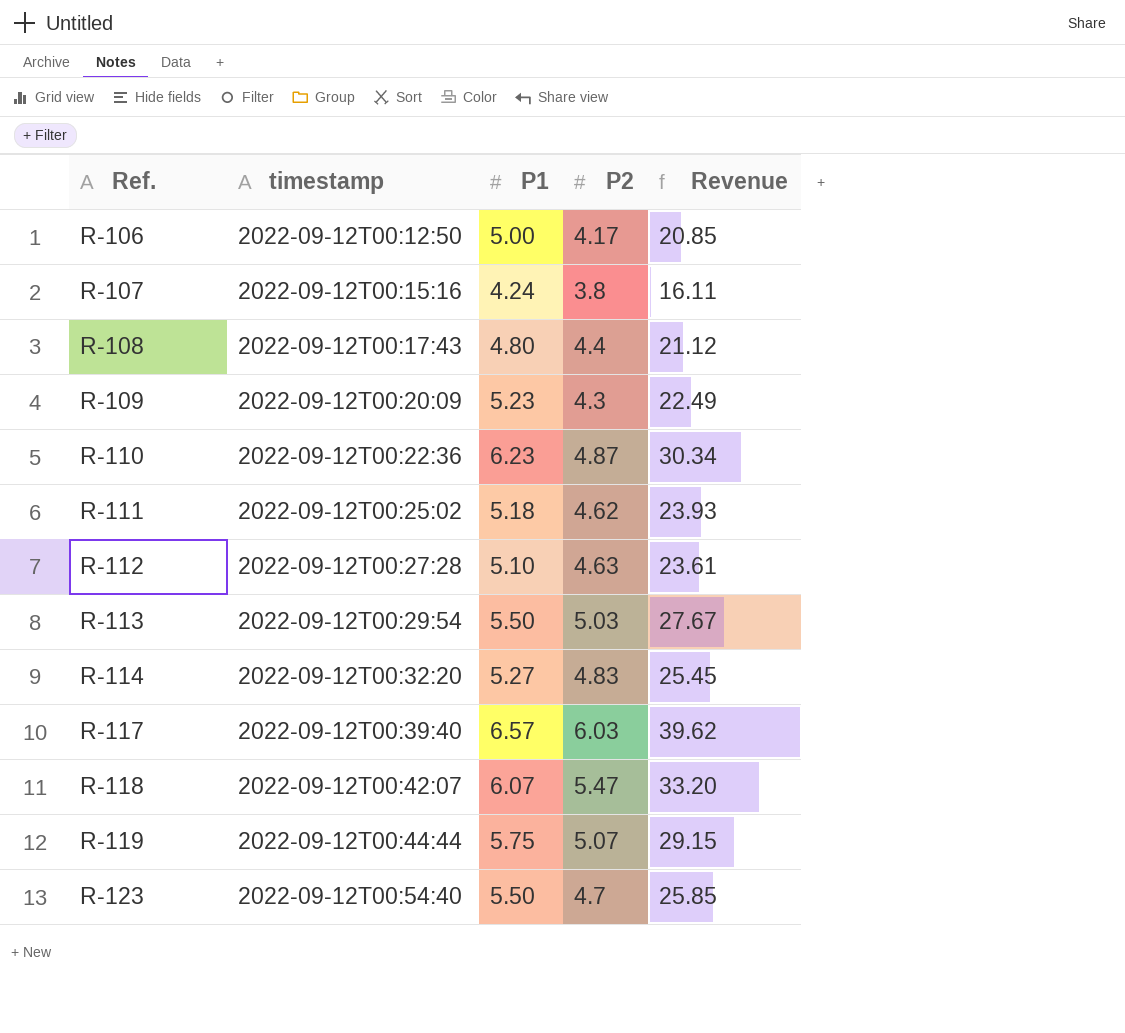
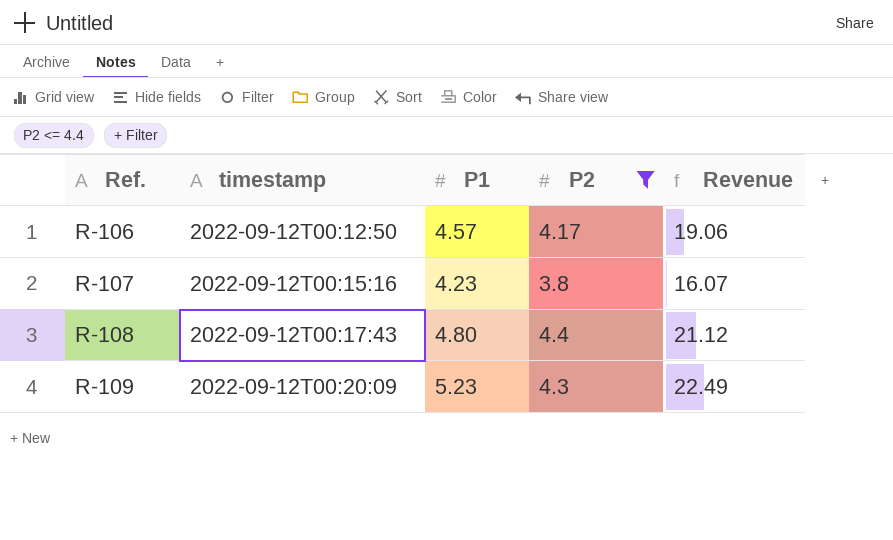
filter: none -> P2 <= 4.4
R-106 | P1: 5.00 -> 4.57
R-106 | Revenue: 20.85 -> 19.06
R-107 | P1: 4.24 -> 4.23
R-107 | Revenue: 16.11 -> 16.07

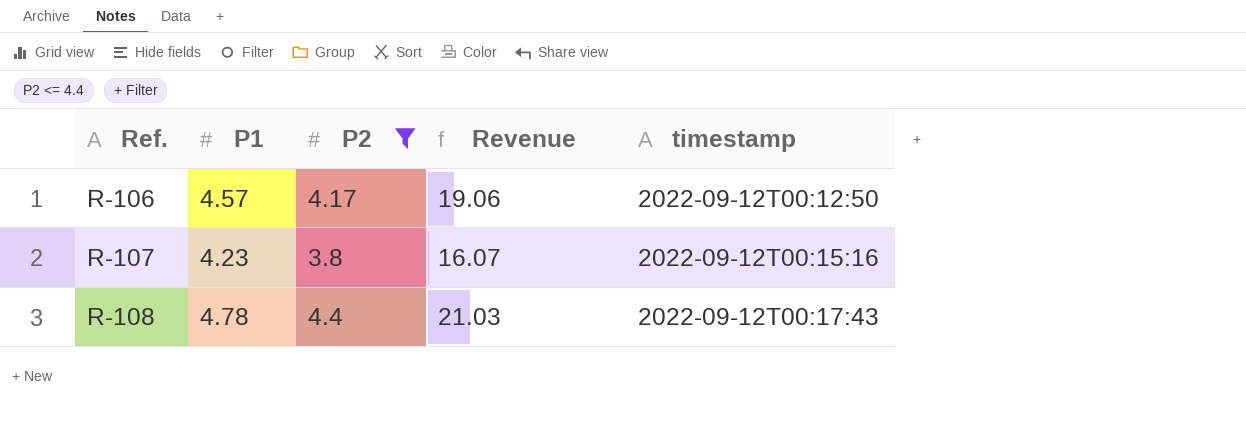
column timestamp | position: 2 -> 5
row R-109: 2022-09-12T00:20:09 | 5.23 | 4.3 | 22.49 -> none
R-108 | P1: 4.80 -> 4.78
R-108 | Revenue: 21.12 -> 21.03

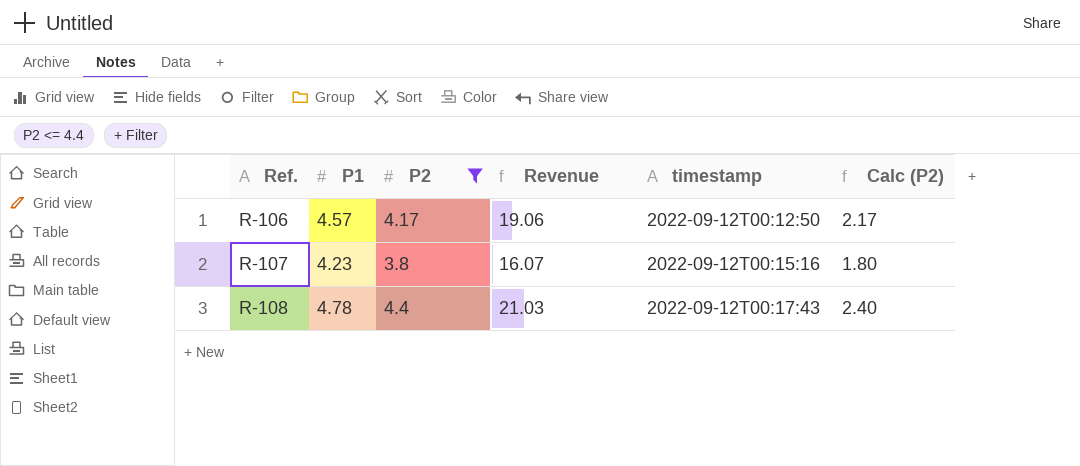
column Calc (P2) | formula: none -> [P2] - 2

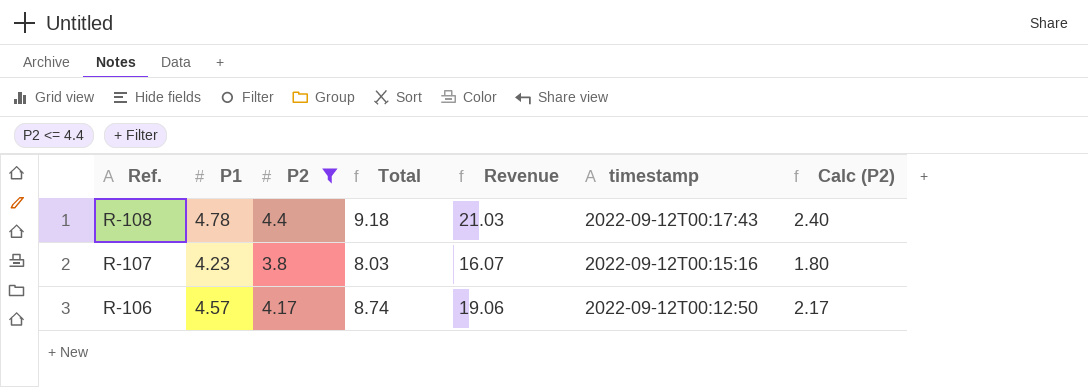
row order: Ref. ascending -> Ref. descending
column Total | formula: none -> [P1] + [P2]

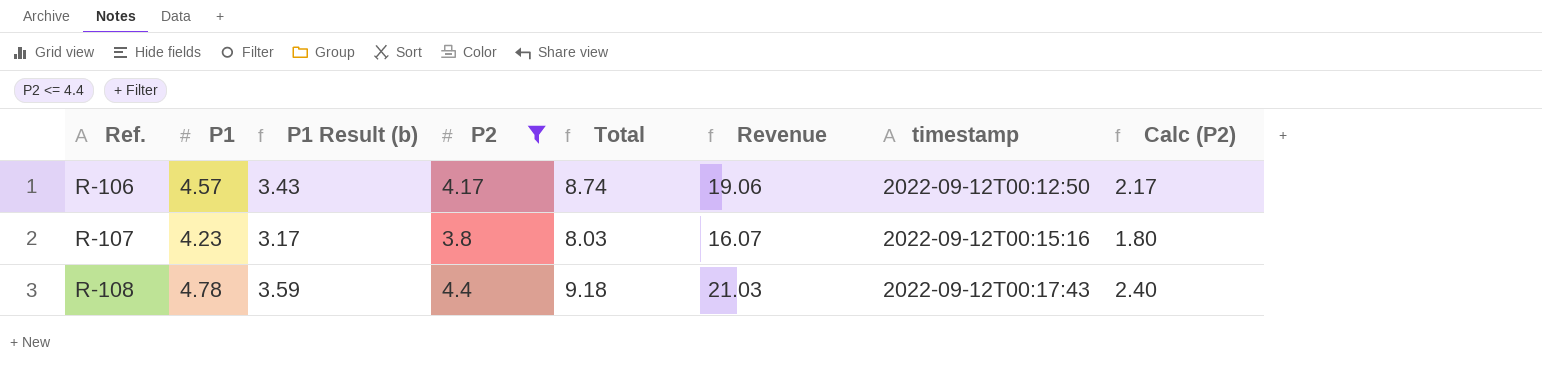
row order: Ref. descending -> Ref. ascending
column P1 Result (b) | formula: none -> [P1] * 0.75

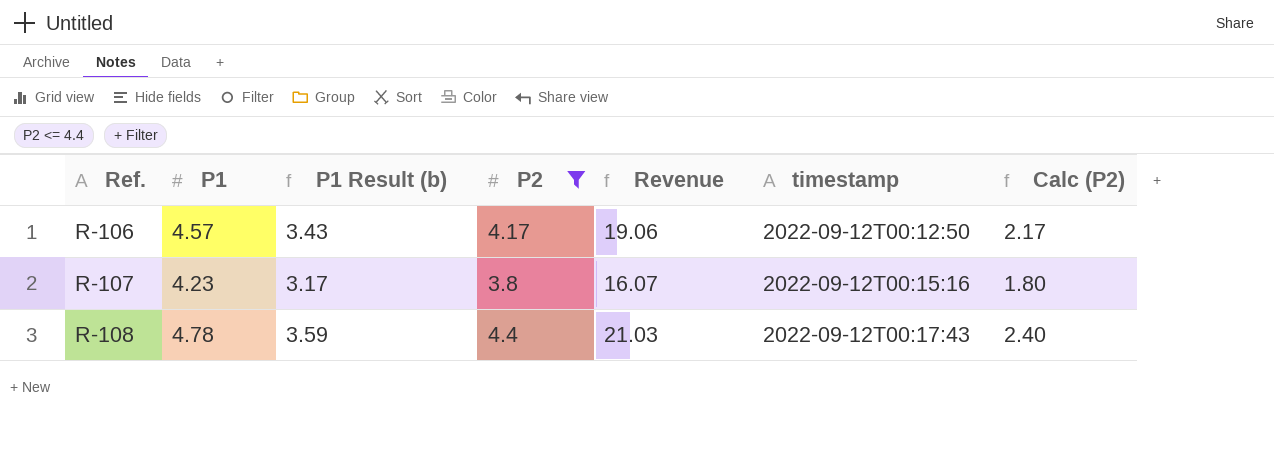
column Total | formula: [P1] + [P2] -> none

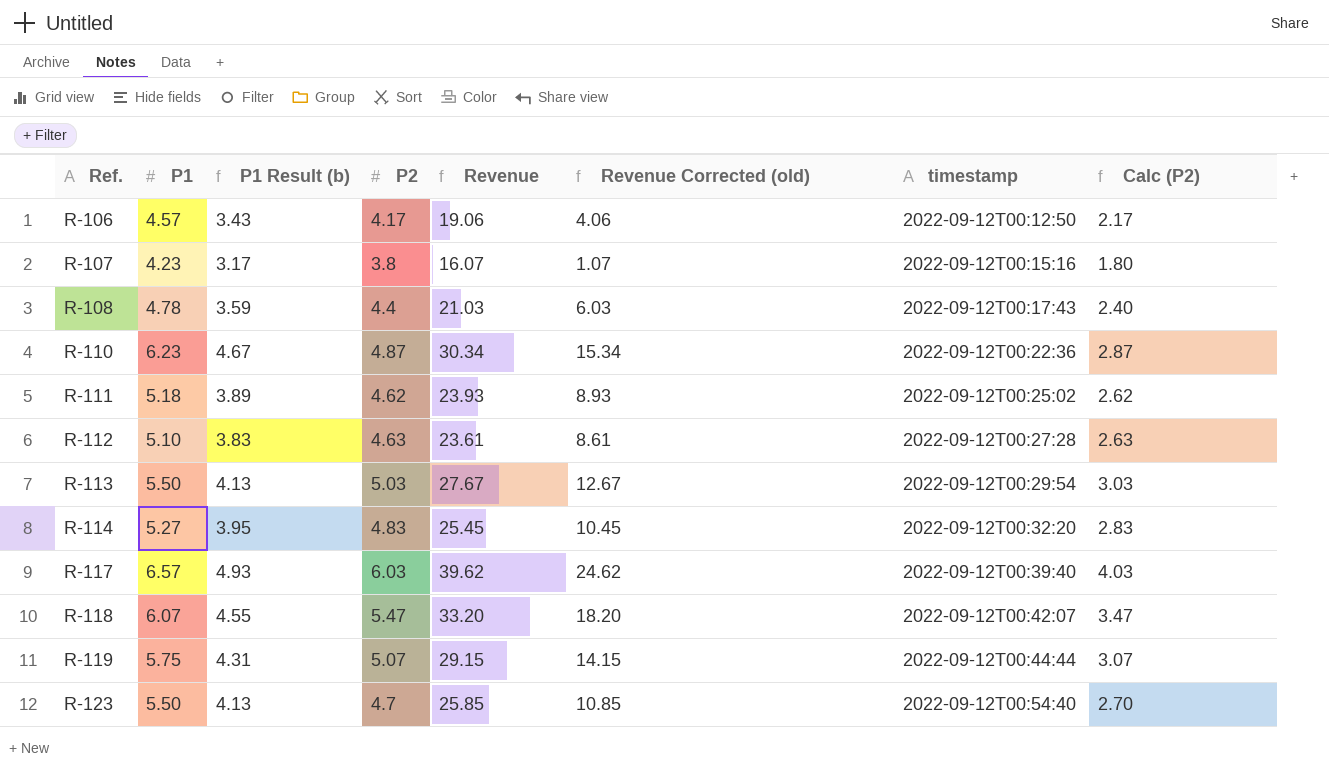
filter: P2 <= 4.4 -> none
column Revenue Corrected (old) | formula: none -> [Revenue] - 15

